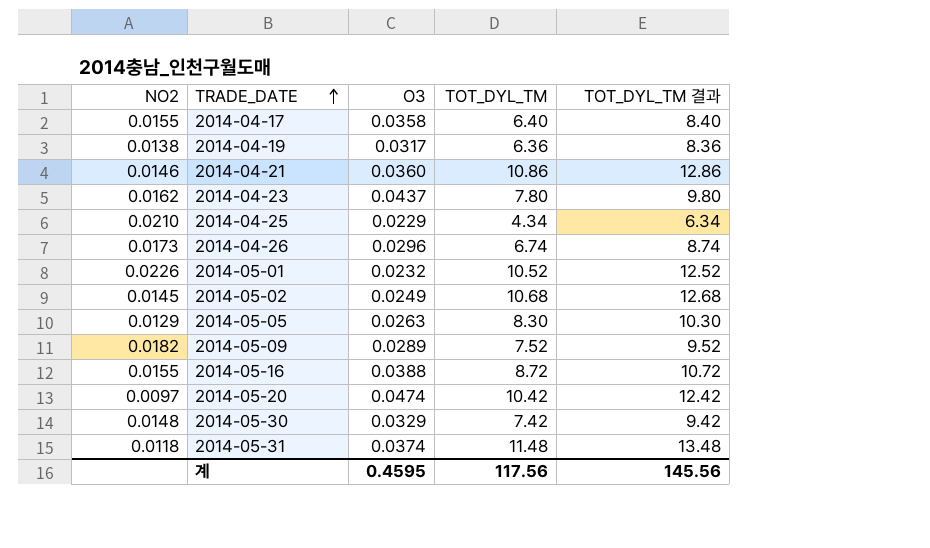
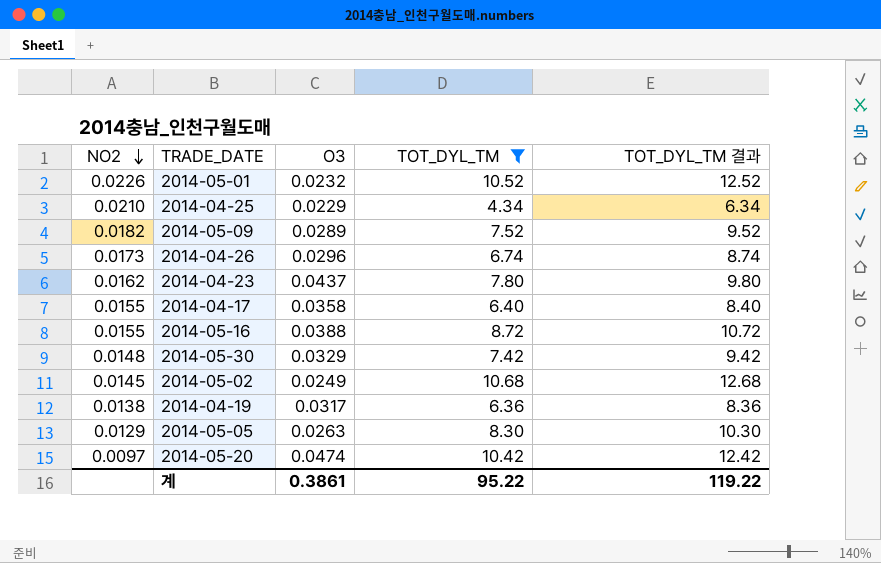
filter: none -> TOT_DYL_TM <= 10.68
row order: TRADE_DATE ascending -> NO2 descending
계 | O3: 0.4595 -> 0.3861
계 | TOT_DYL_TM: 117.56 -> 95.22
계 | TOT_DYL_TM 결과: 145.56 -> 119.22

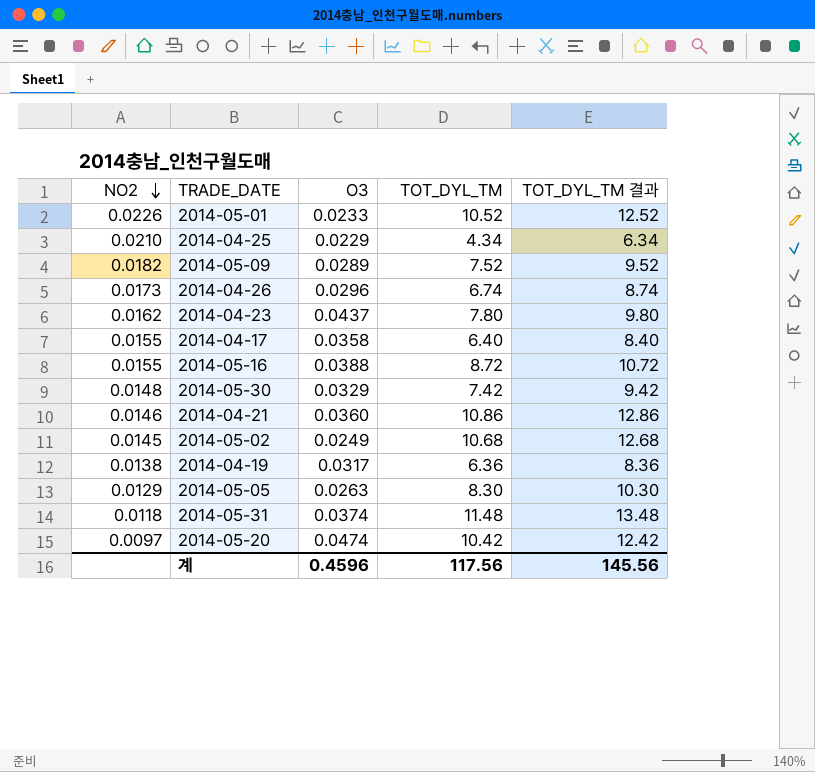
filter: TOT_DYL_TM <= 10.68 -> none
2014-05-01 | O3: 0.0232 -> 0.0233
계 | O3: 0.3861 -> 0.4596
계 | TOT_DYL_TM: 95.22 -> 117.56
계 | TOT_DYL_TM 결과: 119.22 -> 145.56

